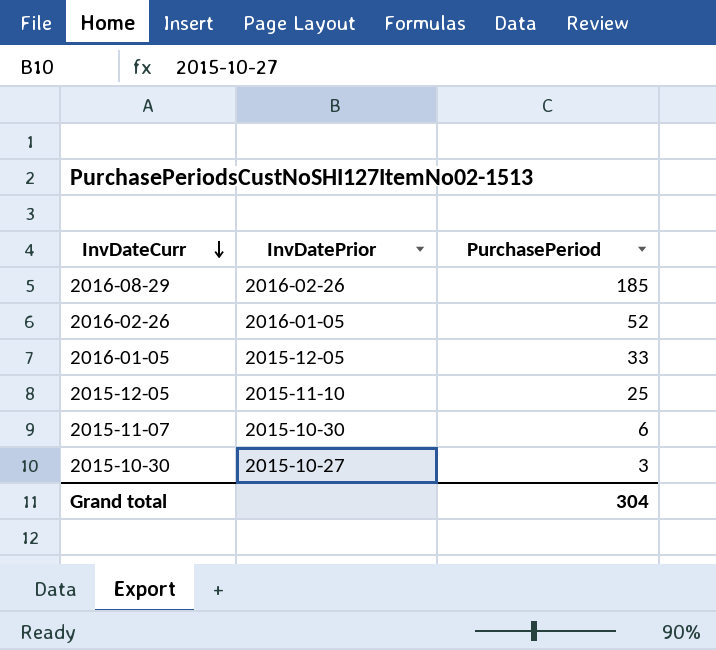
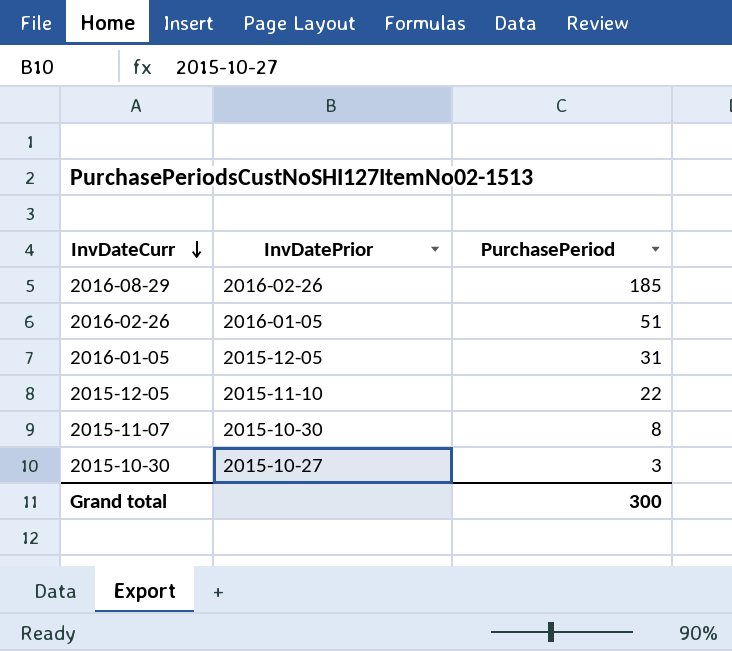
2016-02-26 | PurchasePeriod: 52 -> 51
2016-01-05 | PurchasePeriod: 33 -> 31
2015-12-05 | PurchasePeriod: 25 -> 22
2015-11-07 | PurchasePeriod: 6 -> 8
Grand total | PurchasePeriod: 304 -> 300

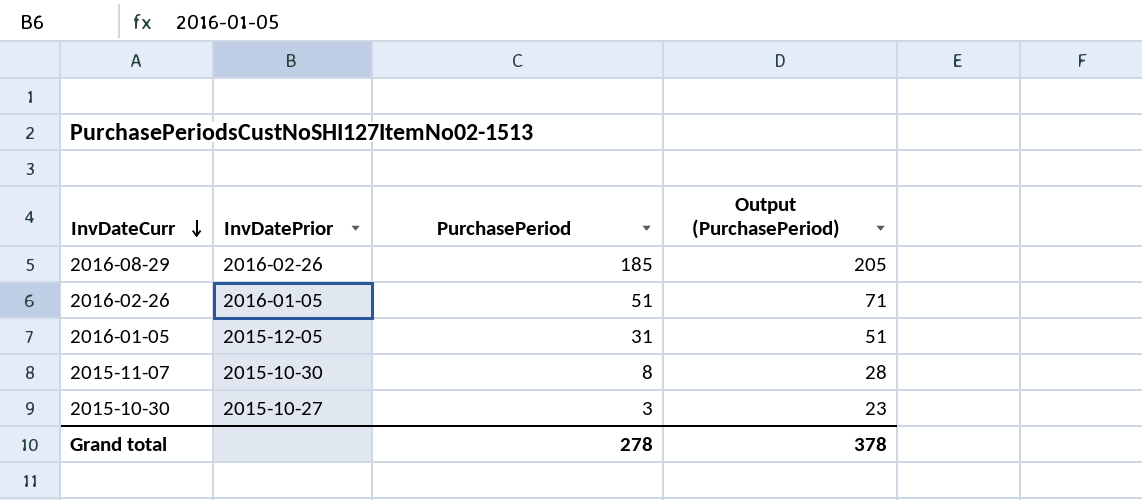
column Output (PurchasePeriod) | formula: none -> [PurchasePeriod] + 20
row 2015-12-05: 2015-11-10 | 22 -> none
Grand total | PurchasePeriod: 300 -> 278

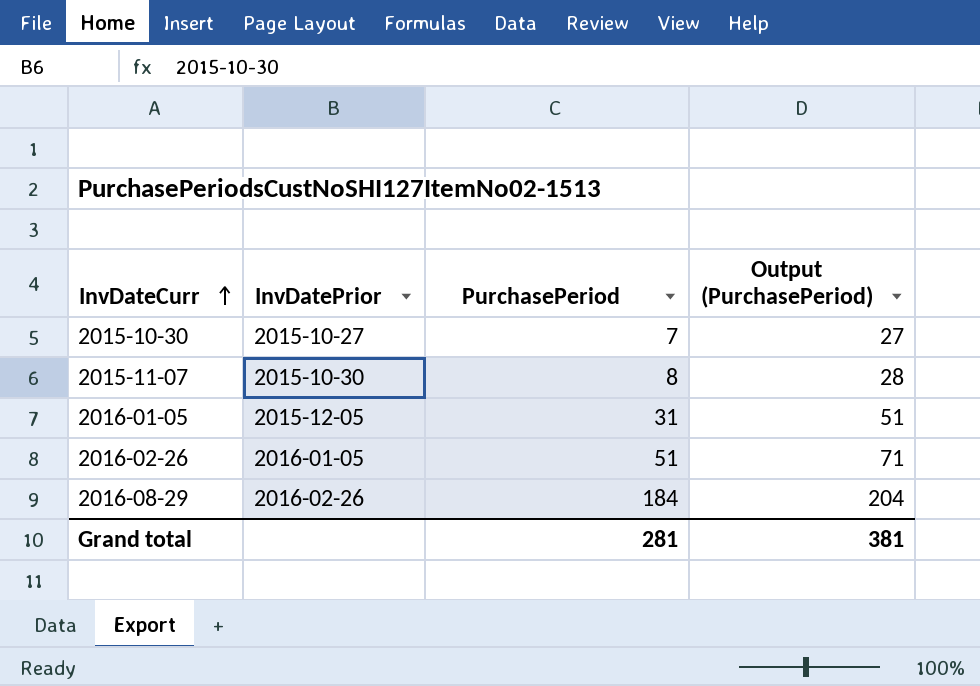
row order: InvDateCurr descending -> InvDateCurr ascending
2015-10-30 | PurchasePeriod: 3 -> 7
2015-10-30 | Output (PurchasePeriod): 23 -> 27
2016-08-29 | PurchasePeriod: 185 -> 184
2016-08-29 | Output (PurchasePeriod): 205 -> 204
Grand total | PurchasePeriod: 278 -> 281
Grand total | Output (PurchasePeriod): 378 -> 381

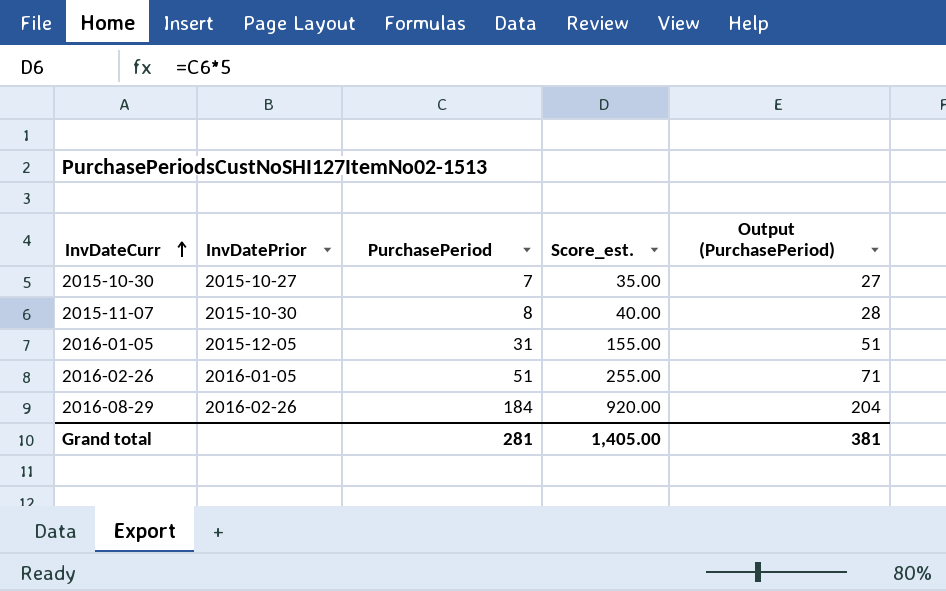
column Score_est. | formula: none -> [PurchasePeriod] * 5

